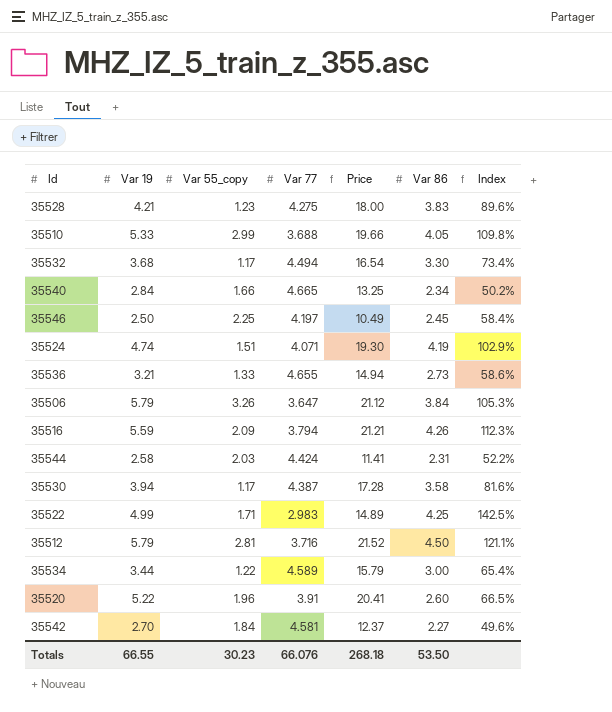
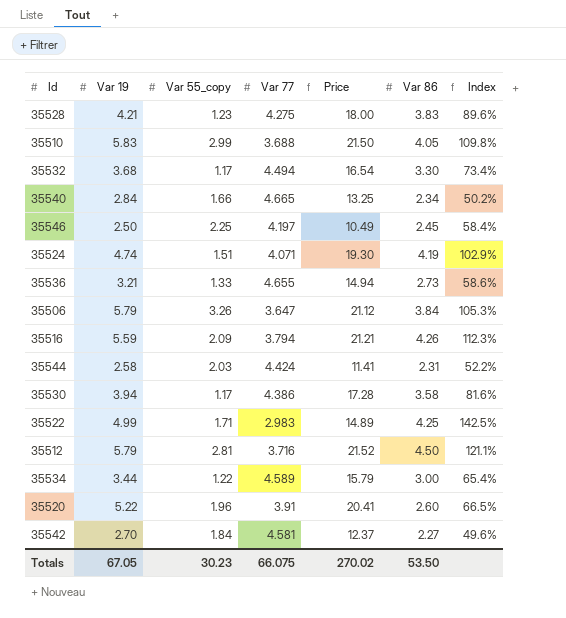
35510 | Var 19: 5.33 -> 5.83
35510 | Price: 19.66 -> 21.50
35530 | Var 77: 4.387 -> 4.386
Totals | Var 19: 66.55 -> 67.05
Totals | Var 77: 66.076 -> 66.075
Totals | Price: 268.18 -> 270.02

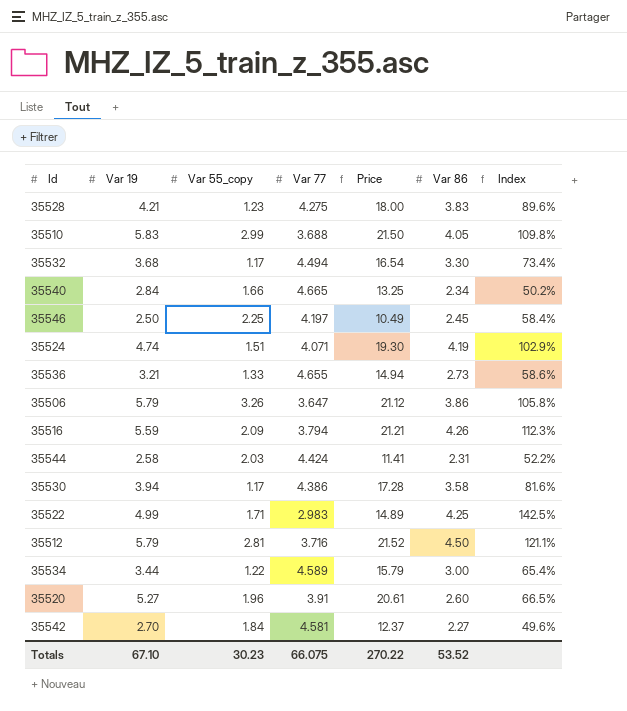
35506 | Var 86: 3.84 -> 3.86
35506 | Index: 105.3% -> 105.8%
35520 | Var 19: 5.22 -> 5.27
35520 | Price: 20.41 -> 20.61
Totals | Var 19: 67.05 -> 67.10
Totals | Price: 270.02 -> 270.22
Totals | Var 86: 53.50 -> 53.52

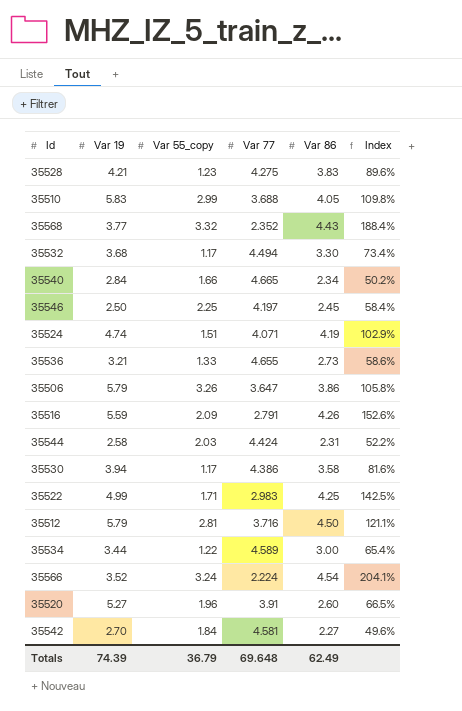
column Price | formula: [Var 19] * [Var 77] -> none
row 35568: none -> 3.77 | 3.32 | 2.352 | 4.43 | 188.4%
35516 | Var 77: 3.794 -> 2.791
35516 | Index: 112.3% -> 152.6%
row 35566: none -> 3.52 | 3.24 | 2.224 | 4.54 | 204.1%
Totals | Var 19: 67.10 -> 74.39
Totals | Var 55_copy: 30.23 -> 36.79
Totals | Var 77: 66.075 -> 69.648
Totals | Var 86: 53.52 -> 62.49

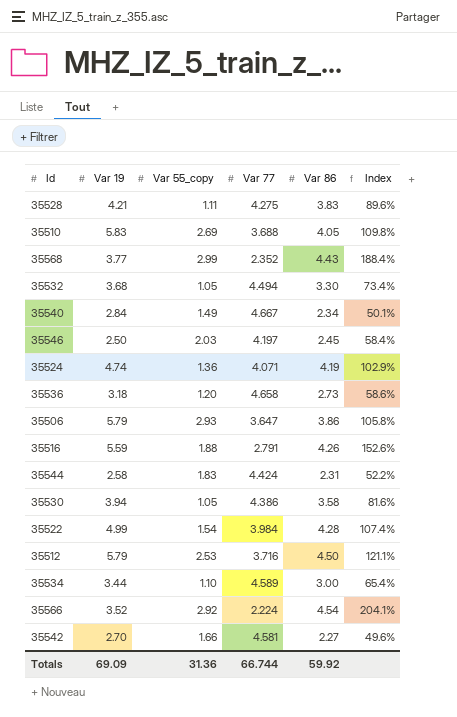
row 35520: 5.27 | 1.96 | 3.91 | 2.60 | 66.5% -> none
35528 | Var 55_copy: 1.23 -> 1.11
35510 | Var 55_copy: 2.99 -> 2.69
35568 | Var 55_copy: 3.32 -> 2.99
35532 | Var 55_copy: 1.17 -> 1.05
35540 | Var 55_copy: 1.66 -> 1.49
35540 | Var 77: 4.665 -> 4.667
35540 | Index: 50.2% -> 50.1%
35546 | Var 55_copy: 2.25 -> 2.03
35524 | Var 55_copy: 1.51 -> 1.36
35536 | Var 19: 3.21 -> 3.18
35536 | Var 55_copy: 1.33 -> 1.20
35536 | Var 77: 4.655 -> 4.658
35506 | Var 55_copy: 3.26 -> 2.93
35516 | Var 55_copy: 2.09 -> 1.88
35544 | Var 55_copy: 2.03 -> 1.83
35530 | Var 55_copy: 1.17 -> 1.05
35522 | Var 55_copy: 1.71 -> 1.54
35522 | Var 77: 2.983 -> 3.984
35522 | Var 86: 4.25 -> 4.28
35522 | Index: 142.5% -> 107.4%
35512 | Var 55_copy: 2.81 -> 2.53
35534 | Var 55_copy: 1.22 -> 1.10
35566 | Var 55_copy: 3.24 -> 2.92
35542 | Var 55_copy: 1.84 -> 1.66
Totals | Var 19: 74.39 -> 69.09
Totals | Var 55_copy: 36.79 -> 31.36
Totals | Var 77: 69.648 -> 66.744
Totals | Var 86: 62.49 -> 59.92

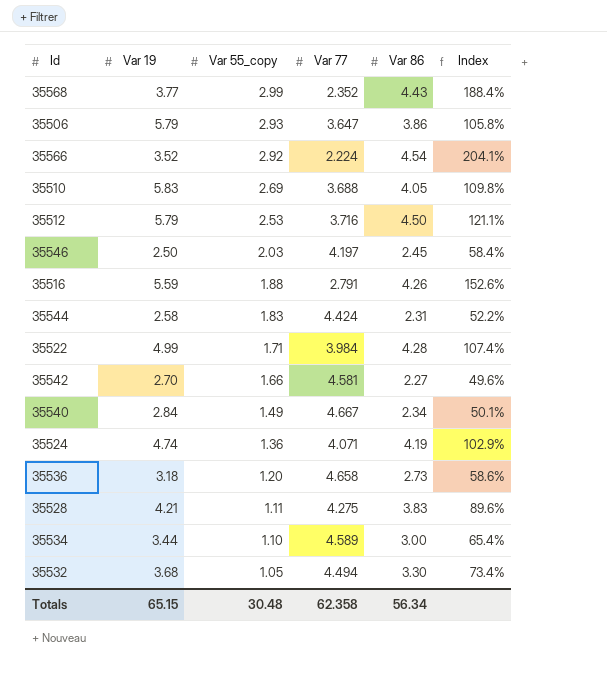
row order: none -> Var 55_copy descending
row 35530: 3.94 | 1.05 | 4.386 | 3.58 | 81.6% -> none
35522 | Var 55_copy: 1.54 -> 1.71
Totals | Var 19: 69.09 -> 65.15
Totals | Var 55_copy: 31.36 -> 30.48
Totals | Var 77: 66.744 -> 62.358
Totals | Var 86: 59.92 -> 56.34

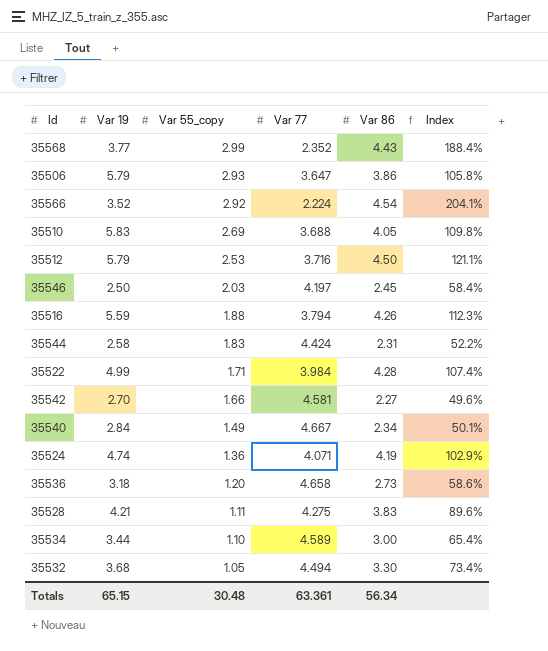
35516 | Var 77: 2.791 -> 3.794
35516 | Index: 152.6% -> 112.3%
Totals | Var 77: 62.358 -> 63.361

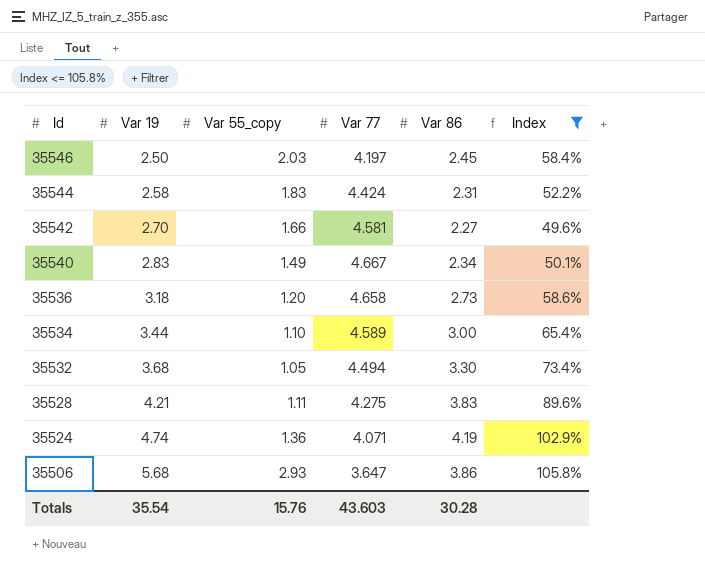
filter: none -> Index <= 105.8%
row order: Var 55_copy descending -> Id descending
35540 | Var 19: 2.84 -> 2.83
35506 | Var 19: 5.79 -> 5.68
Totals | Var 19: 65.15 -> 35.54
Totals | Var 55_copy: 30.48 -> 15.76
Totals | Var 77: 63.361 -> 43.603
Totals | Var 86: 56.34 -> 30.28

